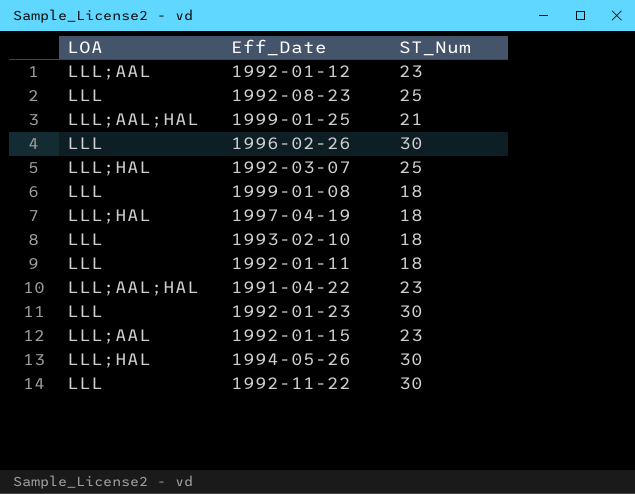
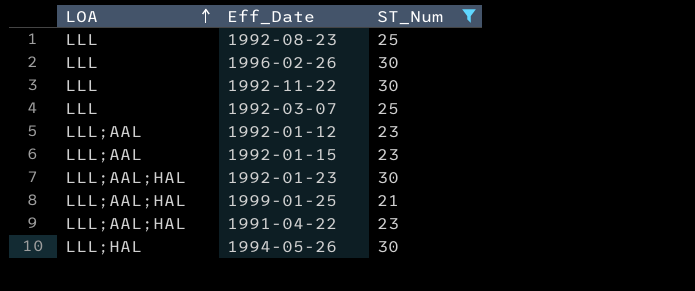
filter: none -> ST_Num != 18
row order: none -> LOA ascending
1992-03-07 | LOA: LLL;HAL -> LLL
1992-01-23 | LOA: LLL -> LLL;AAL;HAL

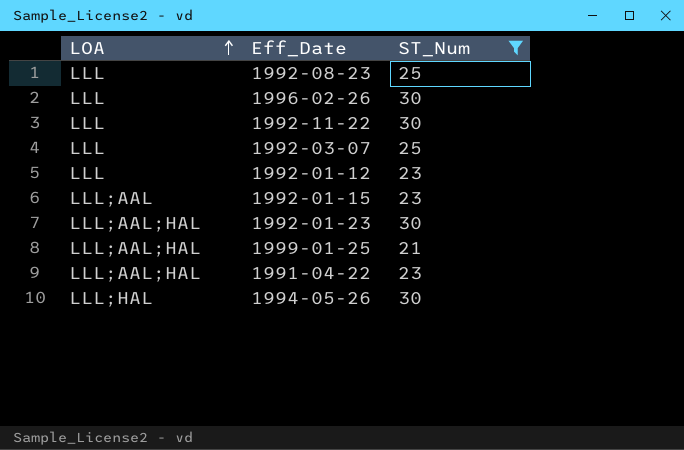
1992-01-12 | LOA: LLL;AAL -> LLL

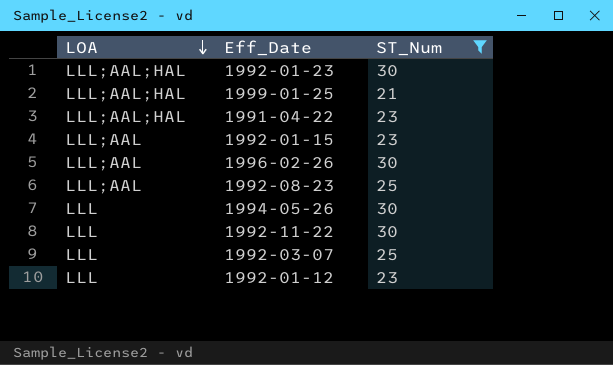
row order: LOA ascending -> LOA descending
1996-02-26 | LOA: LLL -> LLL;AAL
1992-08-23 | LOA: LLL -> LLL;AAL
1994-05-26 | LOA: LLL;HAL -> LLL

